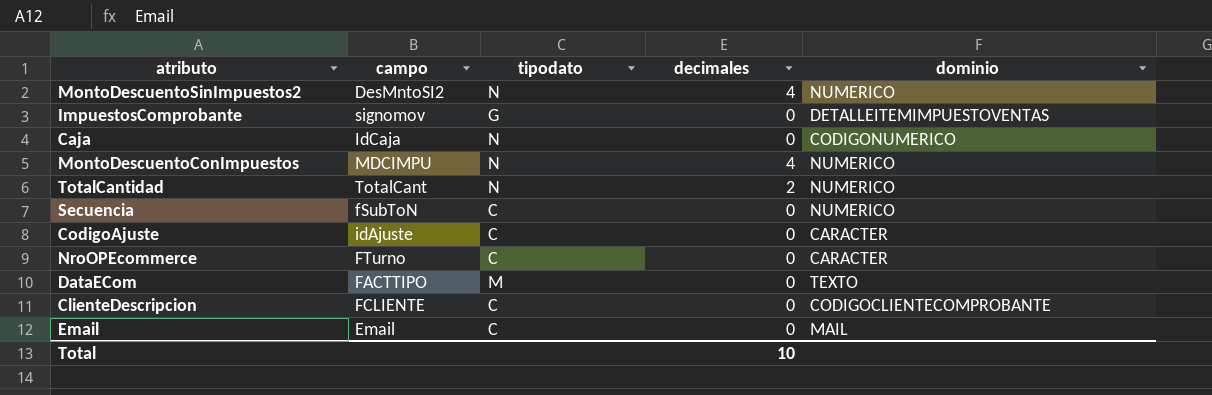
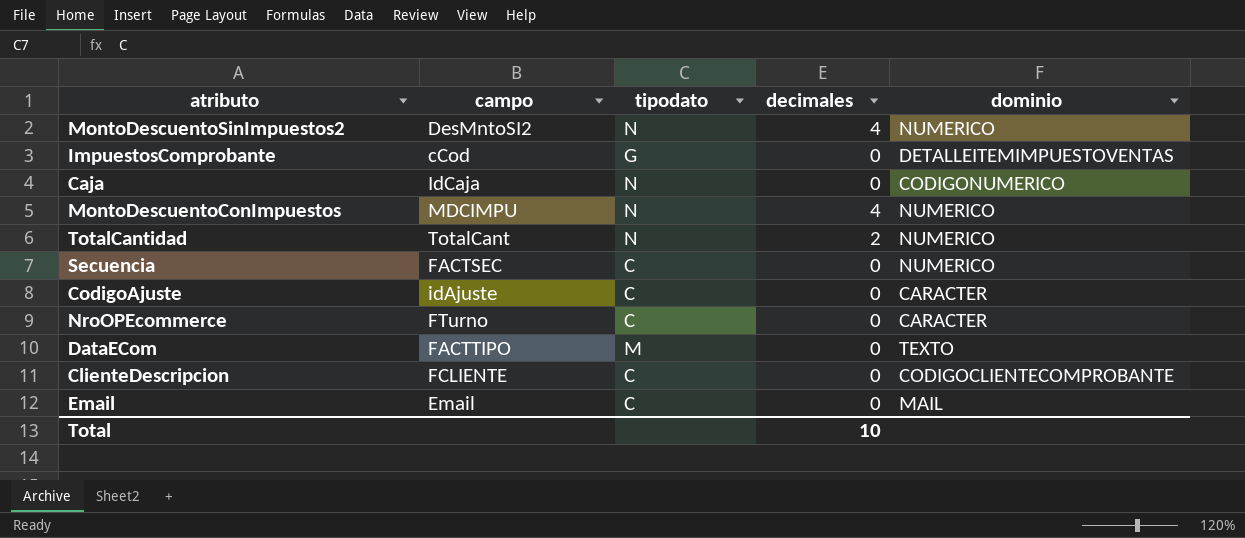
ImpuestosComprobante | campo: signomov -> cCod
Secuencia | campo: fSubToN -> FACTSEC

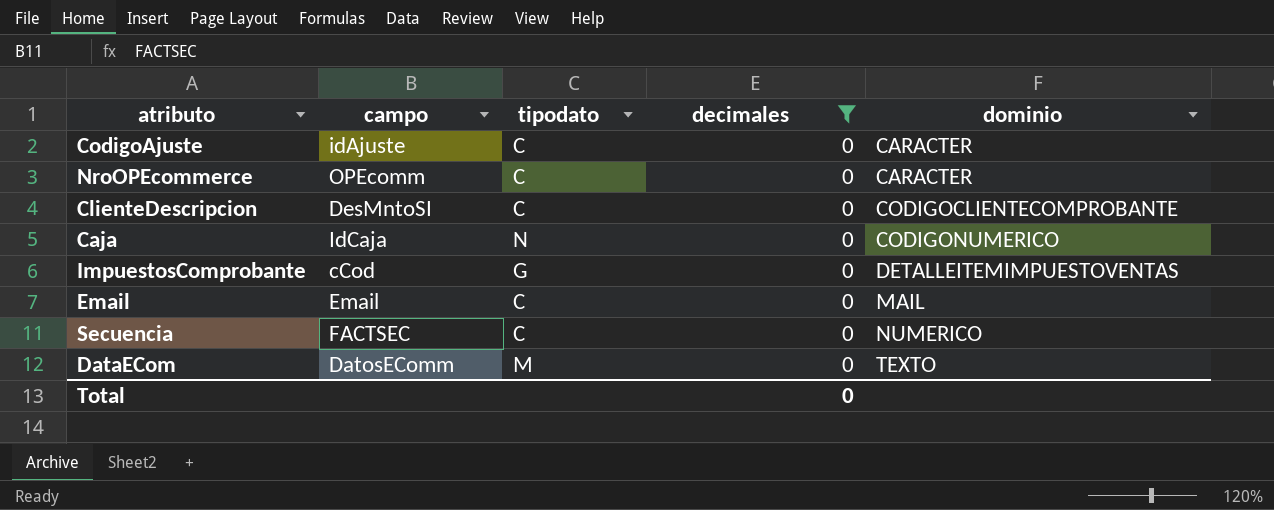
filter: none -> decimales = 0
row order: none -> dominio ascending
NroOPEcommerce | campo: FTurno -> OPEcomm
ClienteDescripcion | campo: FCLIENTE -> DesMntoSI
DataECom | campo: FACTTIPO -> DatosEComm
Total | decimales: 10 -> 0

